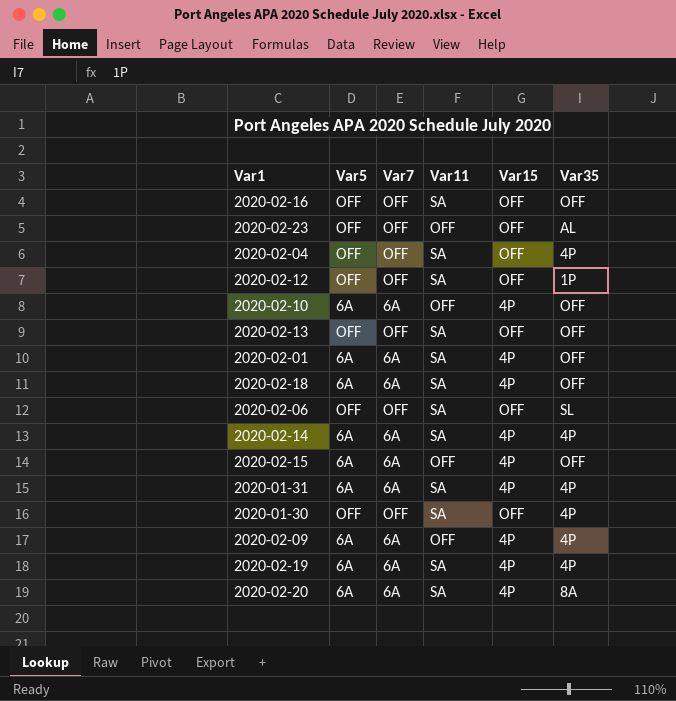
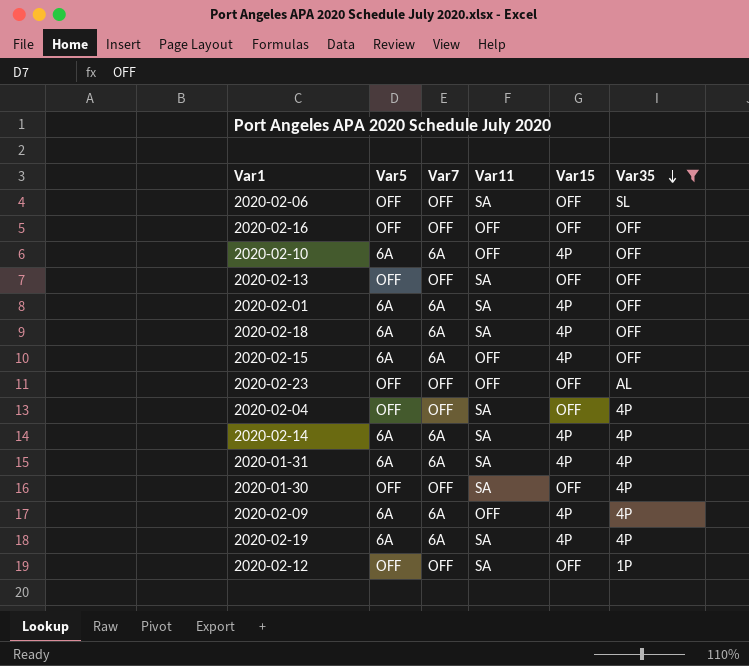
filter: none -> Var35 != 8A
row order: none -> Var35 descending
2020-02-16 | Var11: SA -> OFF

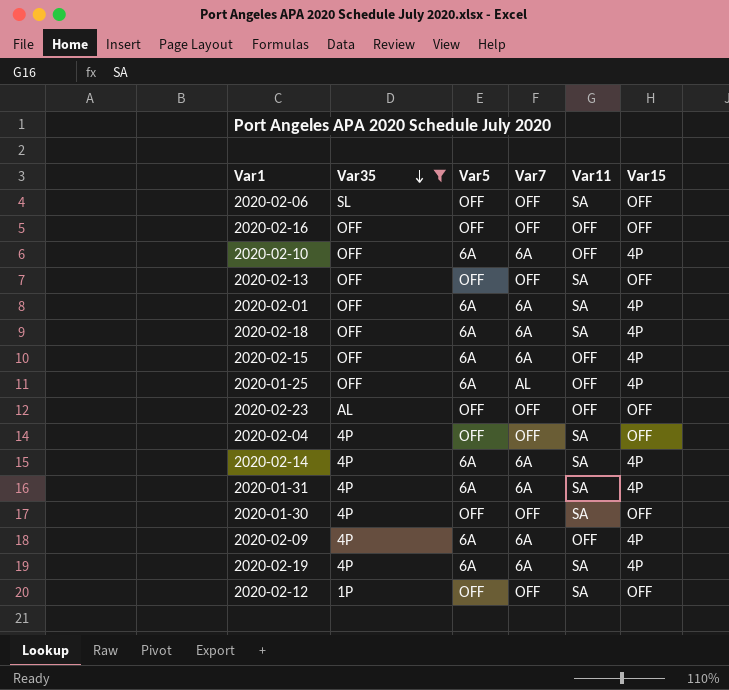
column Var35 | position: 6 -> 2
row 2020-01-25: none -> OFF | 6A | AL | OFF | 4P

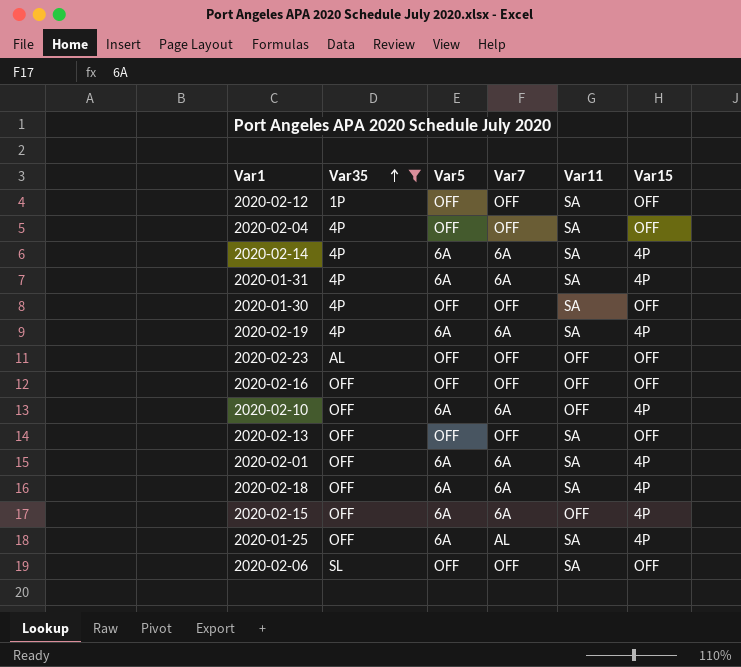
row order: Var35 descending -> Var35 ascending
row 2020-02-09: 4P | 6A | 6A | OFF | 4P -> none
2020-01-25 | Var11: OFF -> SA

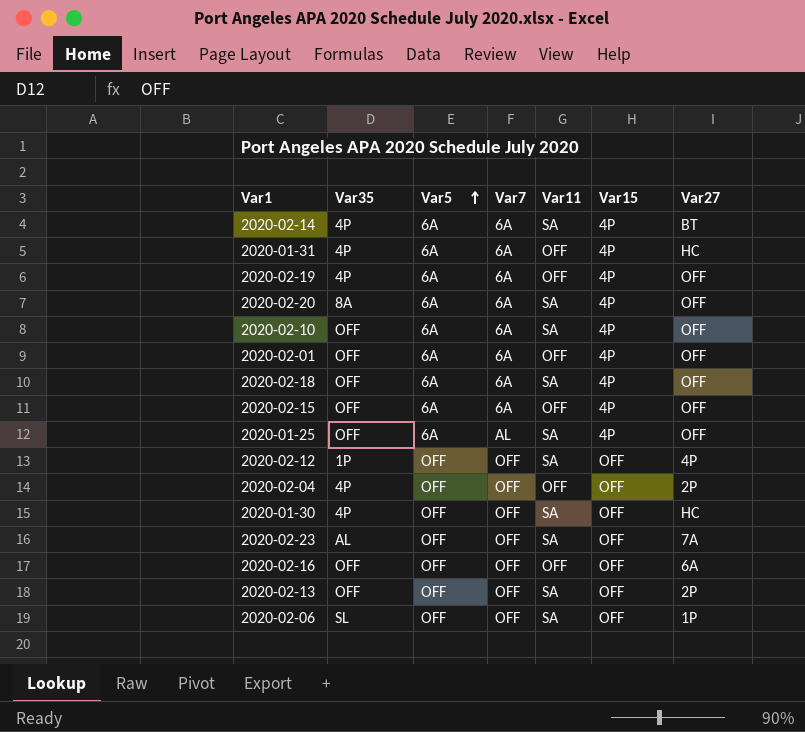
filter: Var35 != 8A -> none
row order: Var35 ascending -> Var5 ascending
column Var27 | position: none -> 7
2020-01-31 | Var11: SA -> OFF
2020-02-19 | Var11: SA -> OFF
2020-02-10 | Var11: OFF -> SA
2020-02-01 | Var11: SA -> OFF
2020-02-04 | Var11: SA -> OFF
2020-02-23 | Var11: OFF -> SA

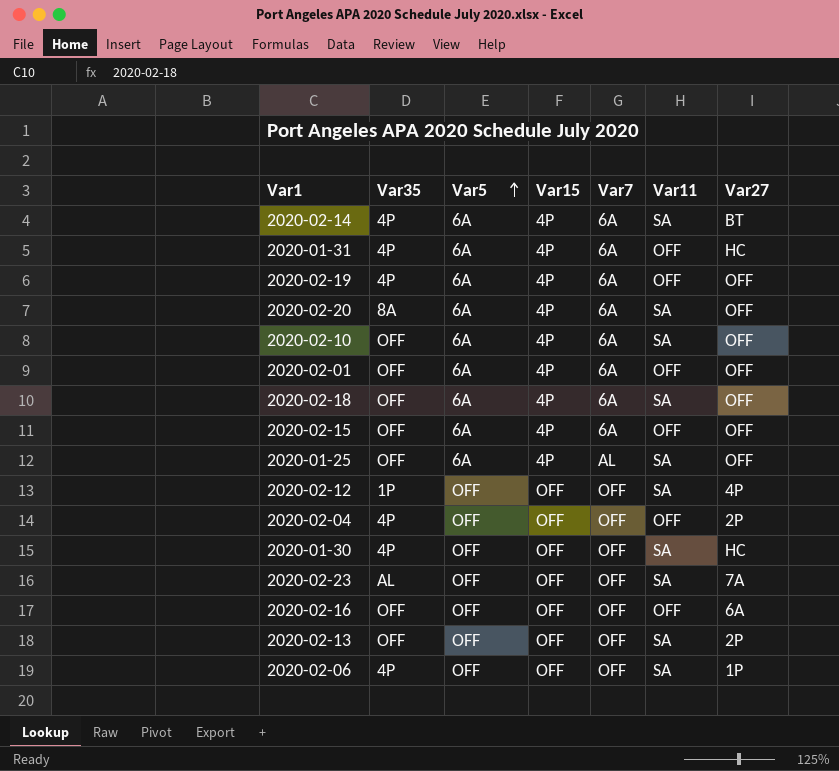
column Var15 | position: 6 -> 4
2020-02-06 | Var35: SL -> 4P

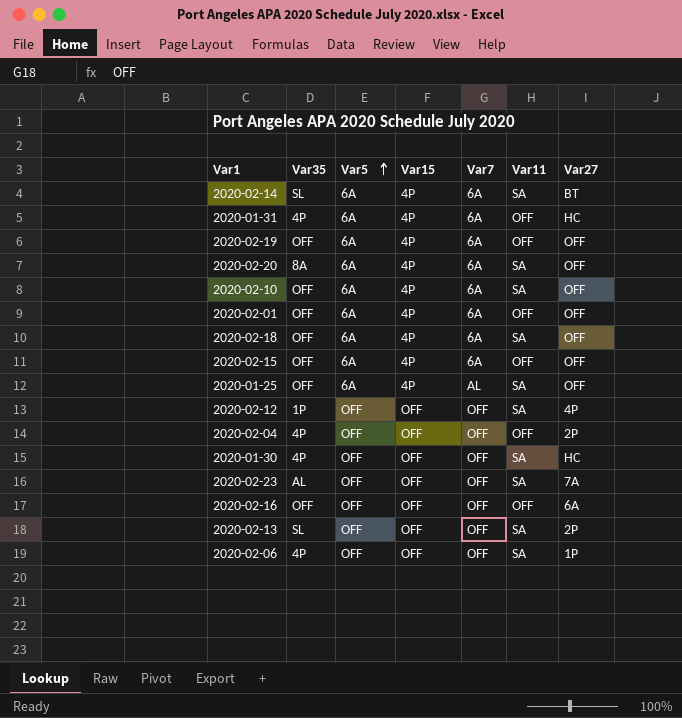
2020-02-14 | Var35: 4P -> SL
2020-02-19 | Var35: 4P -> OFF
2020-02-13 | Var35: OFF -> SL

